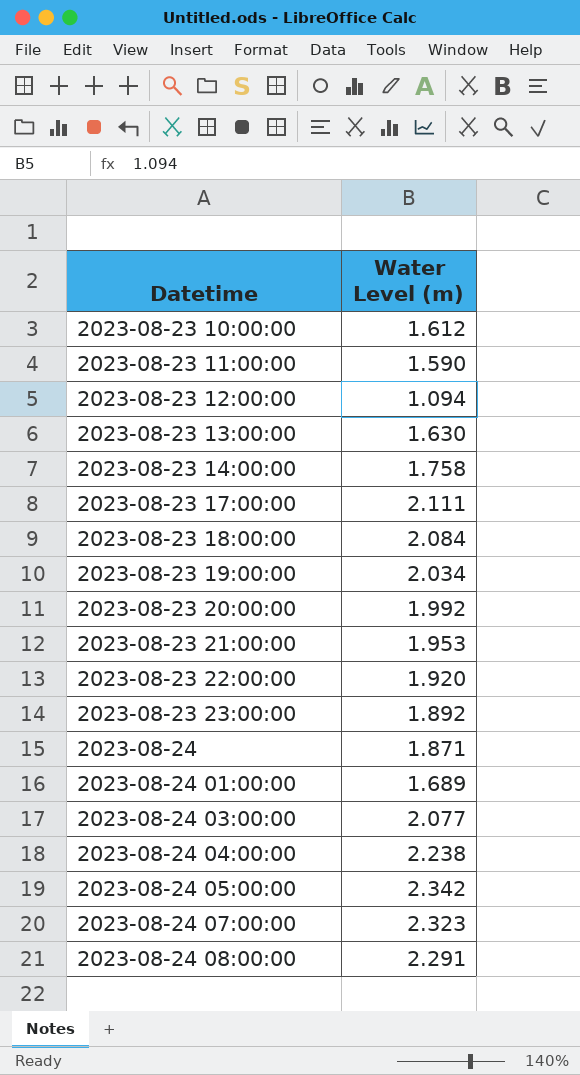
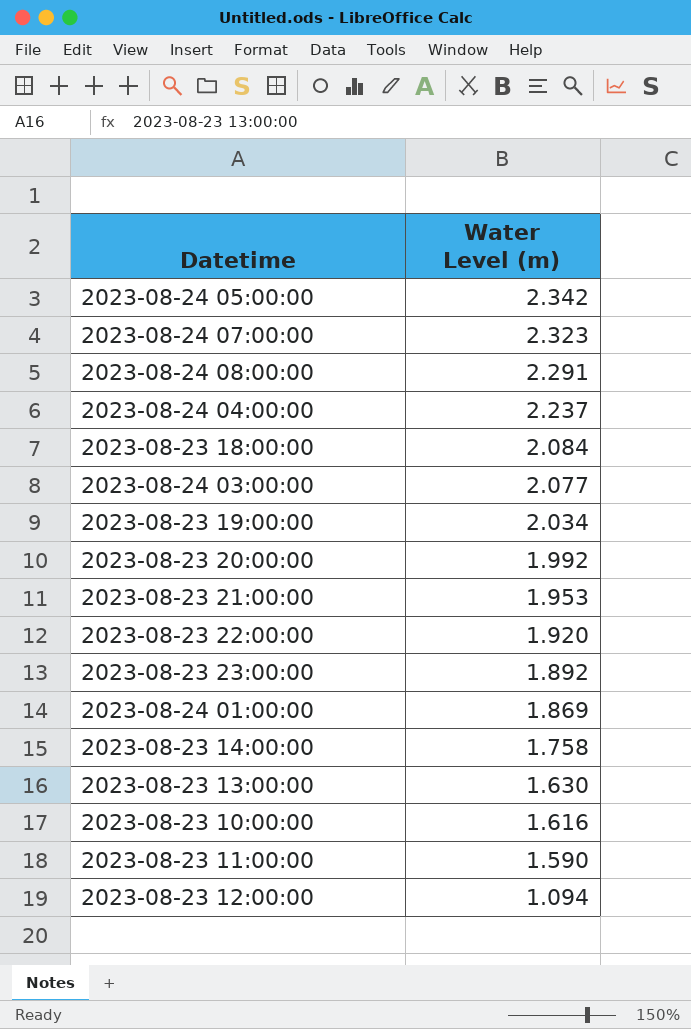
row order: Datetime ascending -> Water Level (m) descending
row 2023-08-23 17:00:00: 2.111 -> none
row 2023-08-24: 1.871 -> none
2023-08-24 04:00:00 | Water Level (m): 2.238 -> 2.237
2023-08-24 01:00:00 | Water Level (m): 1.689 -> 1.869
2023-08-23 10:00:00 | Water Level (m): 1.612 -> 1.616

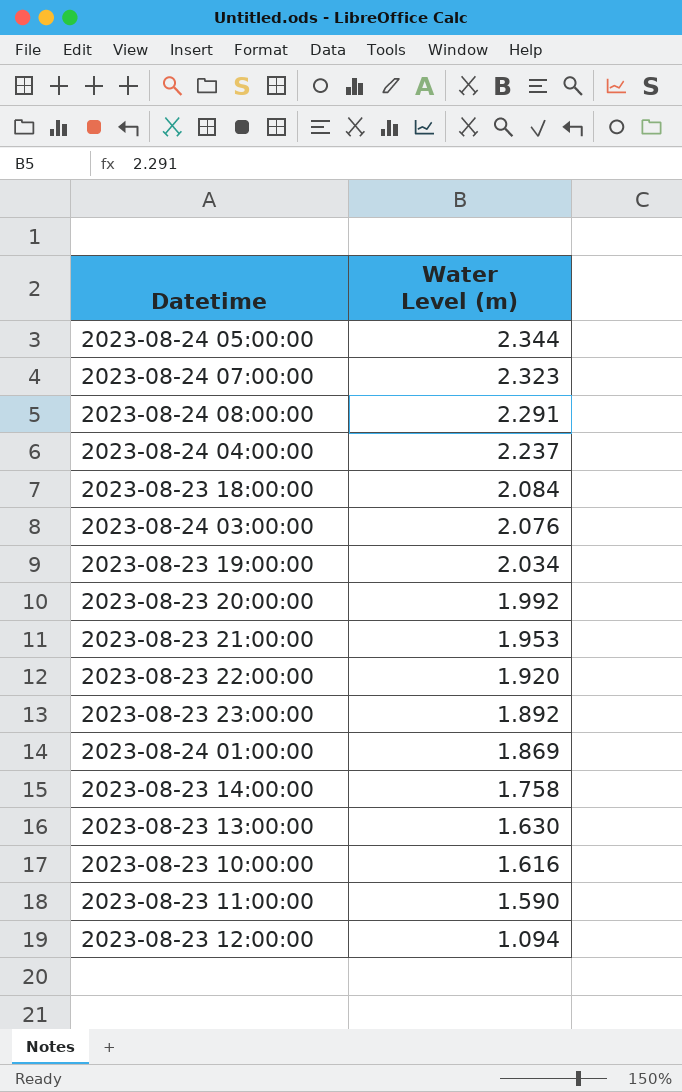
2023-08-24 05:00:00 | Water Level (m): 2.342 -> 2.344
2023-08-24 03:00:00 | Water Level (m): 2.077 -> 2.076

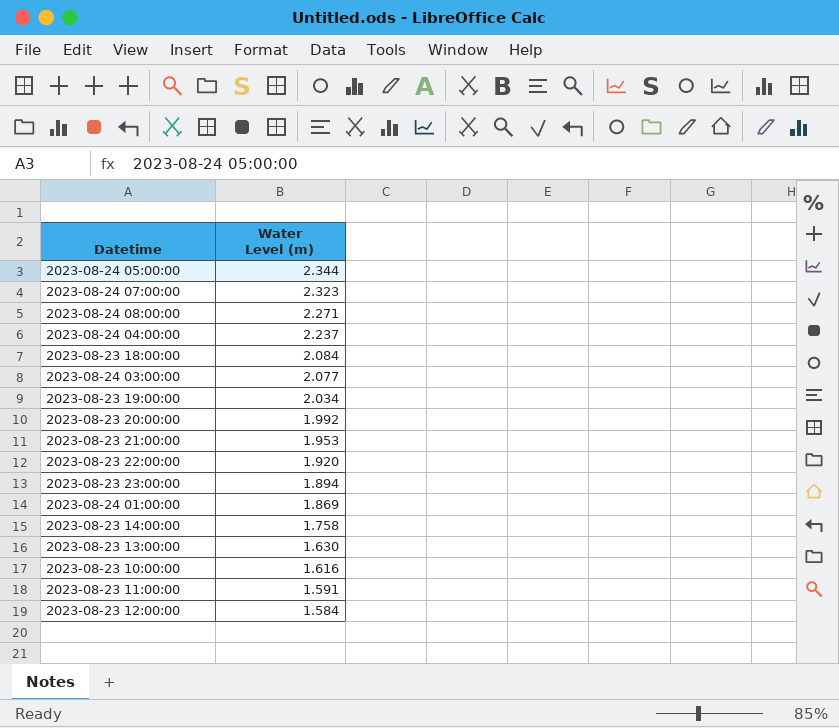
2023-08-24 08:00:00 | Water Level (m): 2.291 -> 2.271
2023-08-24 03:00:00 | Water Level (m): 2.076 -> 2.077
2023-08-23 23:00:00 | Water Level (m): 1.892 -> 1.894
2023-08-23 11:00:00 | Water Level (m): 1.590 -> 1.591
2023-08-23 12:00:00 | Water Level (m): 1.094 -> 1.584

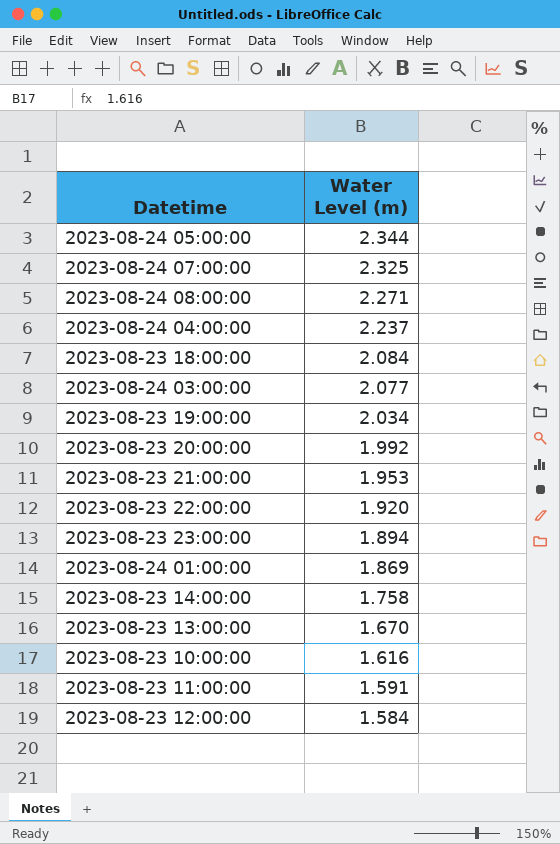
2023-08-24 07:00:00 | Water Level (m): 2.323 -> 2.325
2023-08-23 13:00:00 | Water Level (m): 1.630 -> 1.670

